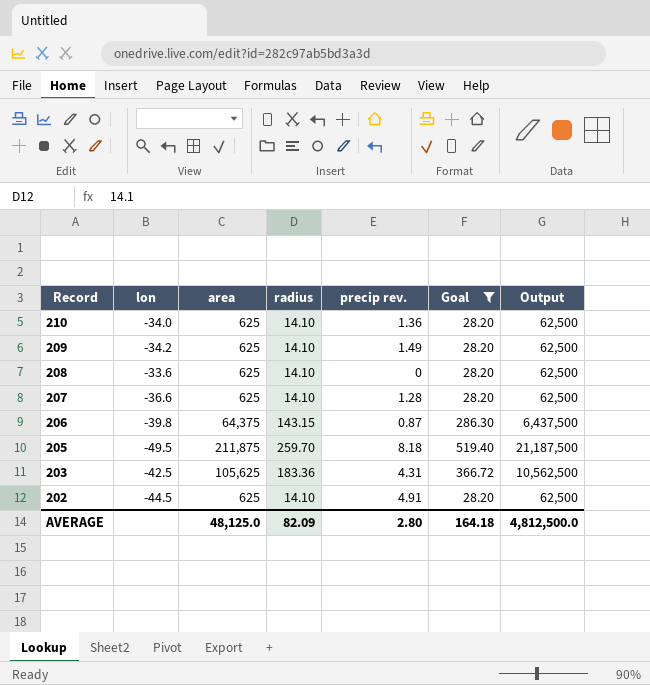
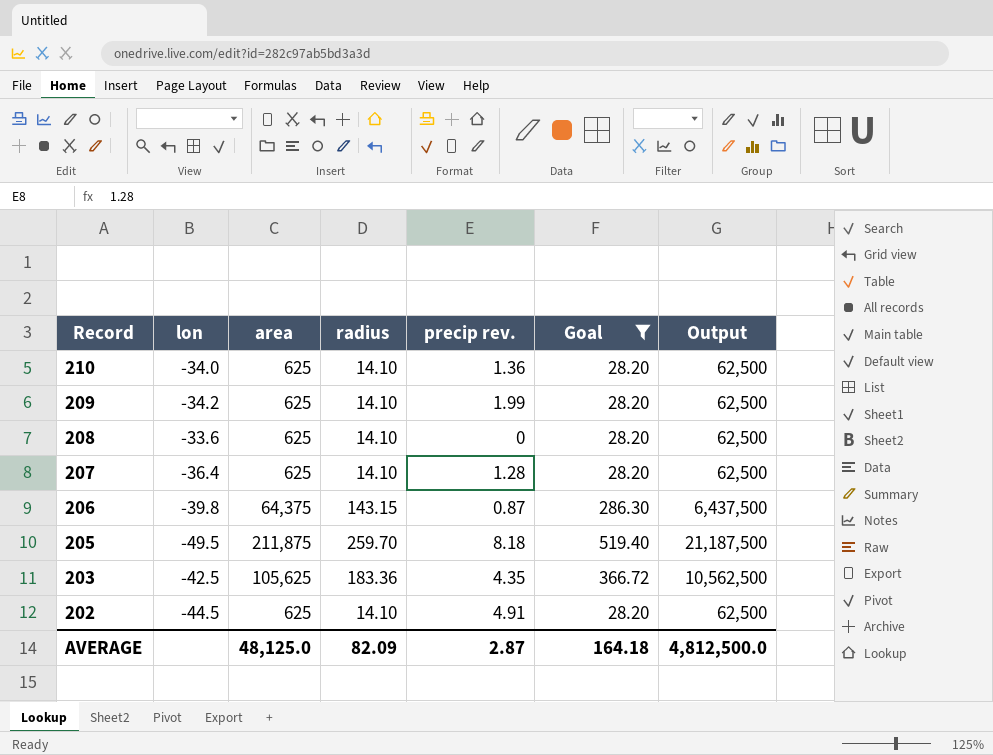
209 | precip rev.: 1.49 -> 1.99
207 | lon: -36.6 -> -36.4
203 | precip rev.: 4.31 -> 4.35
AVERAGE | precip rev.: 2.80 -> 2.87

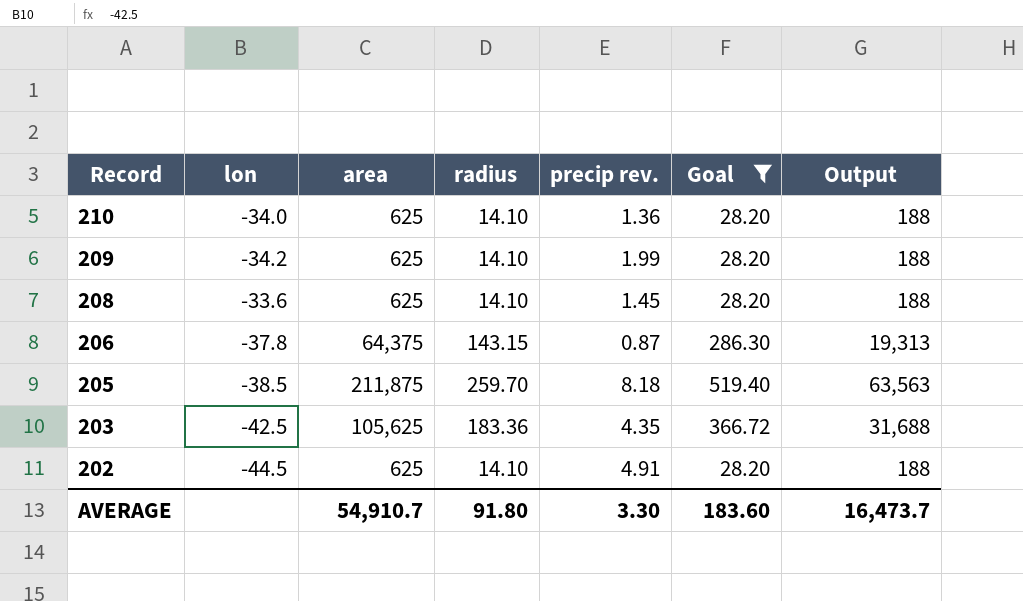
column Output | formula: [area] * 100 -> [area] * 0.3
row 207: -36.4 | 625 | 14.10 | 1.28 | 28.20 | 62,500 -> none
208 | precip rev.: 0 -> 1.45
206 | lon: -39.8 -> -37.8
205 | lon: -49.5 -> -38.5
AVERAGE | area: 48,125.0 -> 54,910.7
AVERAGE | radius: 82.09 -> 91.80
AVERAGE | precip rev.: 2.87 -> 3.30
AVERAGE | Goal: 164.18 -> 183.60
AVERAGE | Output: 4,812,500.0 -> 16,473.7

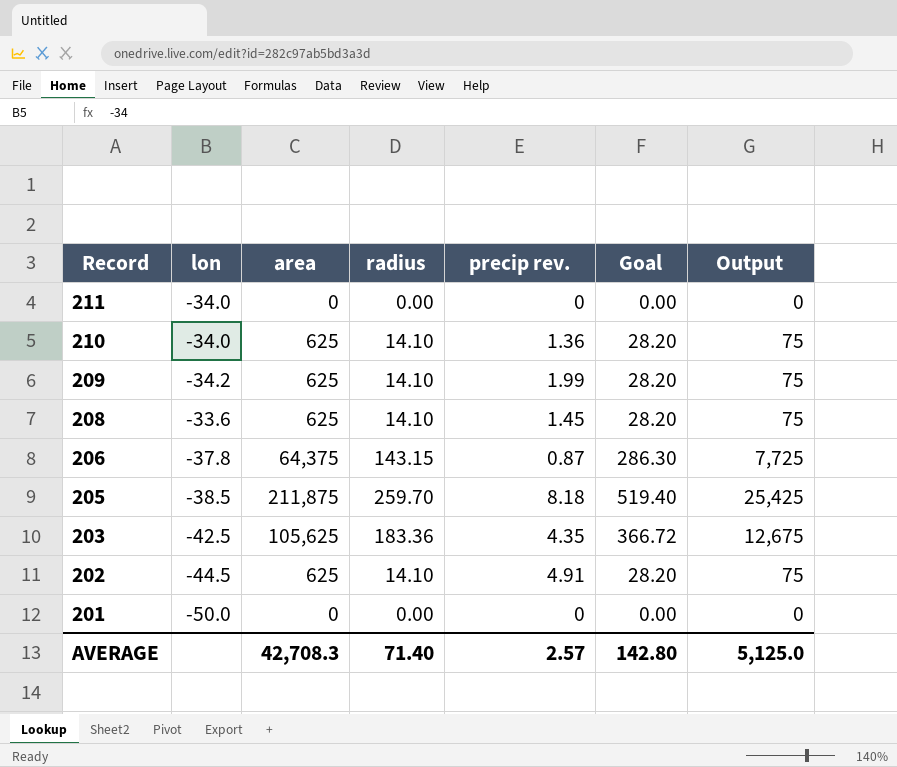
filter: Goal != 0.00 -> none
column Output | formula: [area] * 0.3 -> [area] * 0.12
AVERAGE | area: 54,910.7 -> 42,708.3
AVERAGE | radius: 91.80 -> 71.40
AVERAGE | precip rev.: 3.30 -> 2.57
AVERAGE | Goal: 183.60 -> 142.80
AVERAGE | Output: 16,473.7 -> 5,125.0

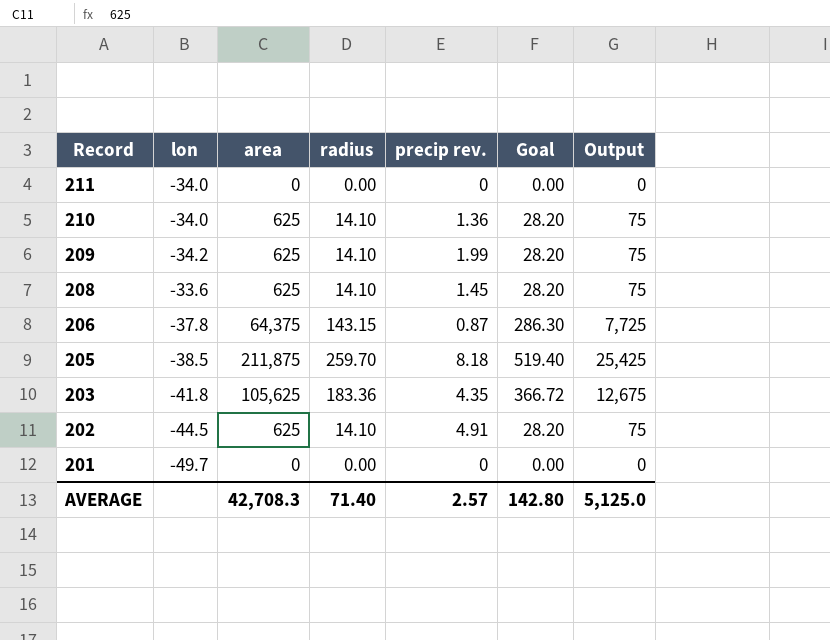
203 | lon: -42.5 -> -41.8
201 | lon: -50.0 -> -49.7

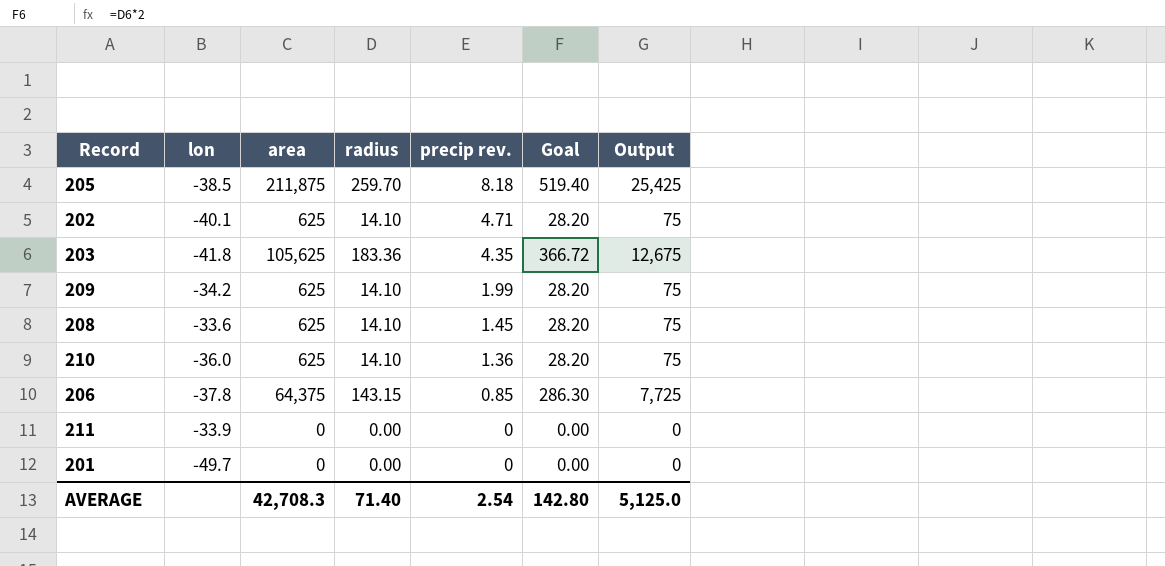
row order: Record descending -> precip rev. descending
202 | lon: -44.5 -> -40.1
202 | precip rev.: 4.91 -> 4.71
210 | lon: -34.0 -> -36.0
206 | precip rev.: 0.87 -> 0.85
211 | lon: -34.0 -> -33.9
AVERAGE | precip rev.: 2.57 -> 2.54

